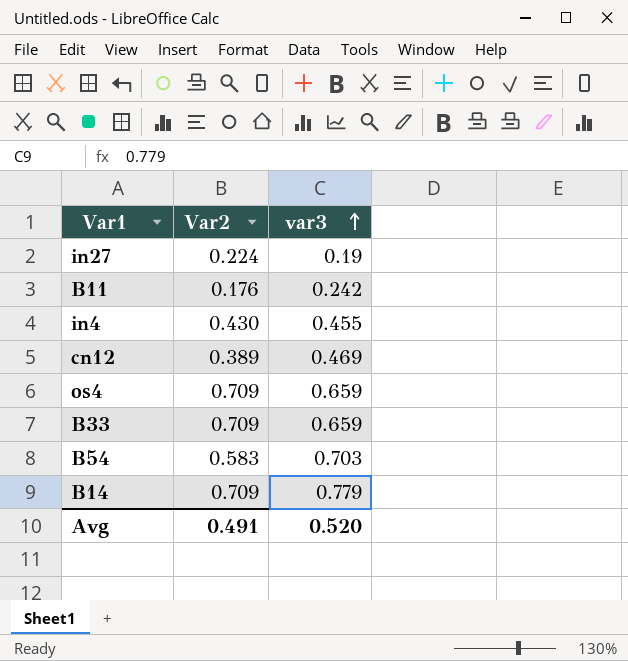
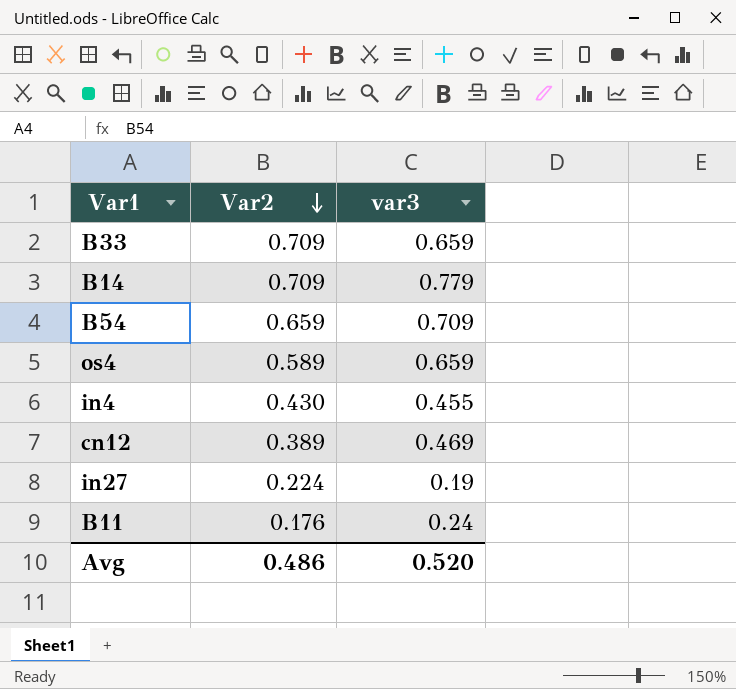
row order: var3 ascending -> Var2 descending
B54 | Var2: 0.583 -> 0.659
B54 | var3: 0.703 -> 0.709
os4 | Var2: 0.709 -> 0.589
B11 | var3: 0.242 -> 0.24
Avg | Var2: 0.491 -> 0.486

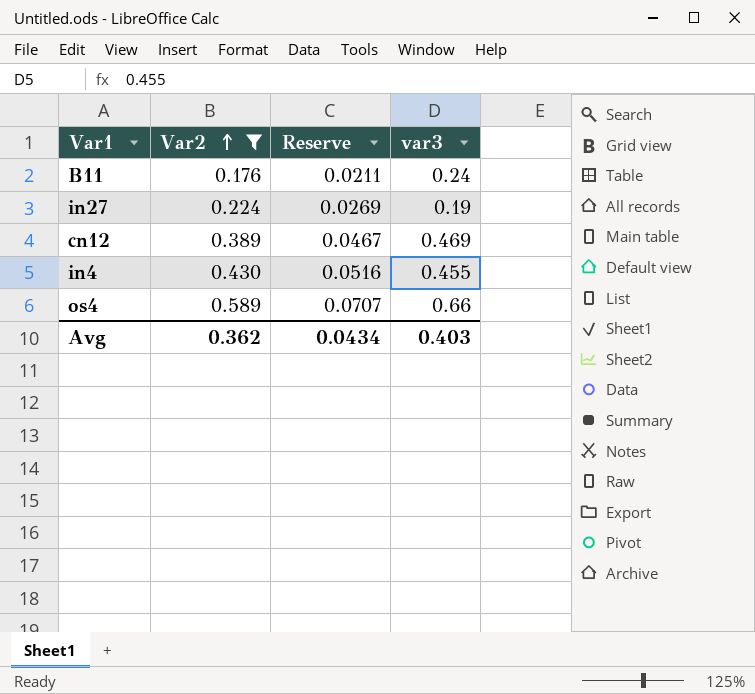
filter: none -> Var2 <= 0.589
row order: Var2 descending -> Var2 ascending
column Reserve | formula: none -> [Var2] * 0.12
os4 | var3: 0.659 -> 0.66
Avg | Var2: 0.486 -> 0.362
Avg | var3: 0.520 -> 0.403

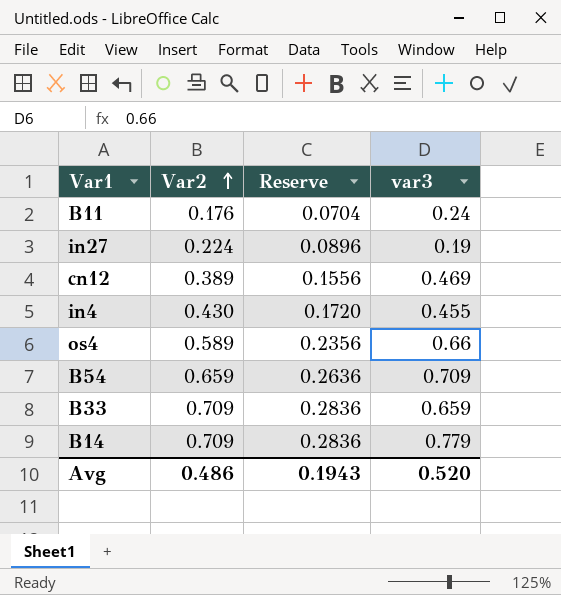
filter: Var2 <= 0.589 -> none
column Reserve | formula: [Var2] * 0.12 -> [Var2] * 0.4
Avg | Var2: 0.362 -> 0.486
Avg | Reserve: 0.0434 -> 0.1943
Avg | var3: 0.403 -> 0.520

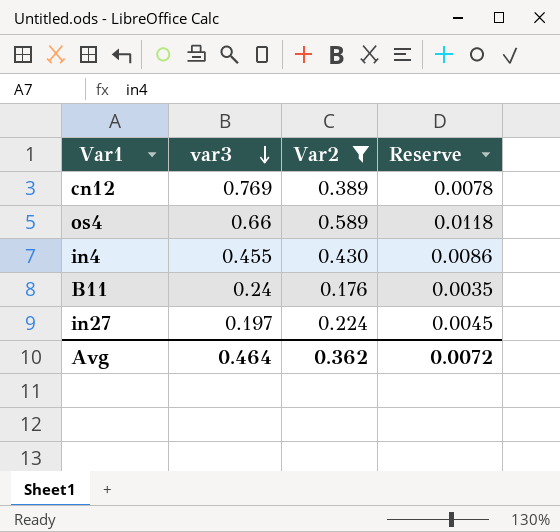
filter: none -> Var2 <= 0.589
row order: Var2 ascending -> var3 descending
column var3 | position: 4 -> 2
column Reserve | formula: [Var2] * 0.4 -> [Var2] * 0.02
cn12 | var3: 0.469 -> 0.769
in27 | var3: 0.19 -> 0.197
Avg | var3: 0.520 -> 0.464
Avg | Var2: 0.486 -> 0.362
Avg | Reserve: 0.1943 -> 0.0072

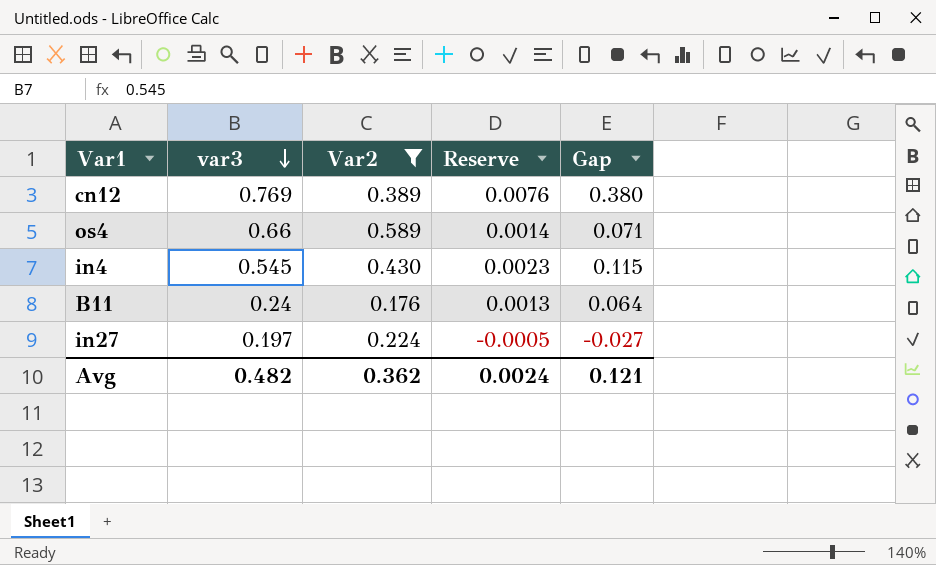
column Reserve | formula: [Var2] * 0.02 -> [Gap] * 0.02
column Gap | formula: none -> [var3] - [Var2]
in4 | var3: 0.455 -> 0.545
Avg | var3: 0.464 -> 0.482
Avg | Reserve: 0.0072 -> 0.0024

